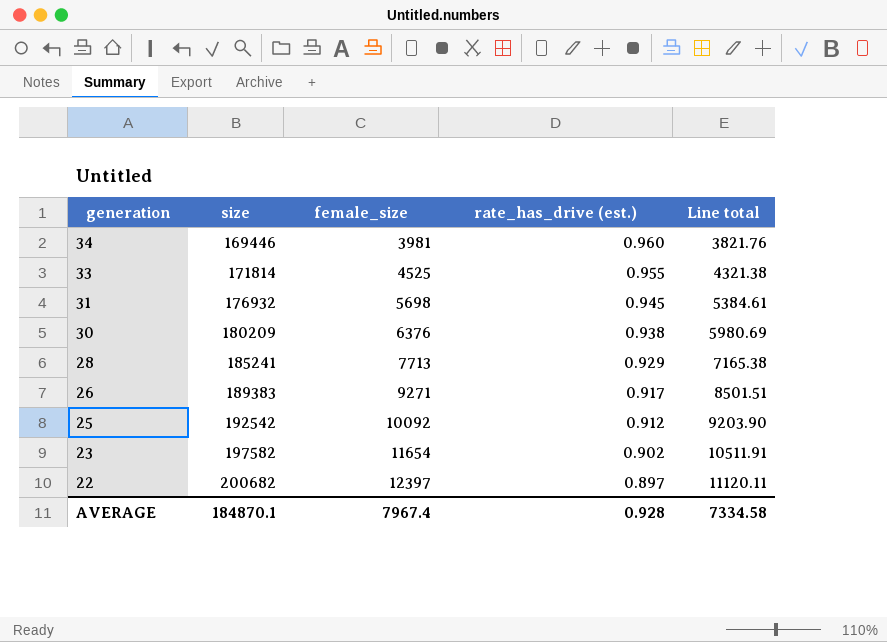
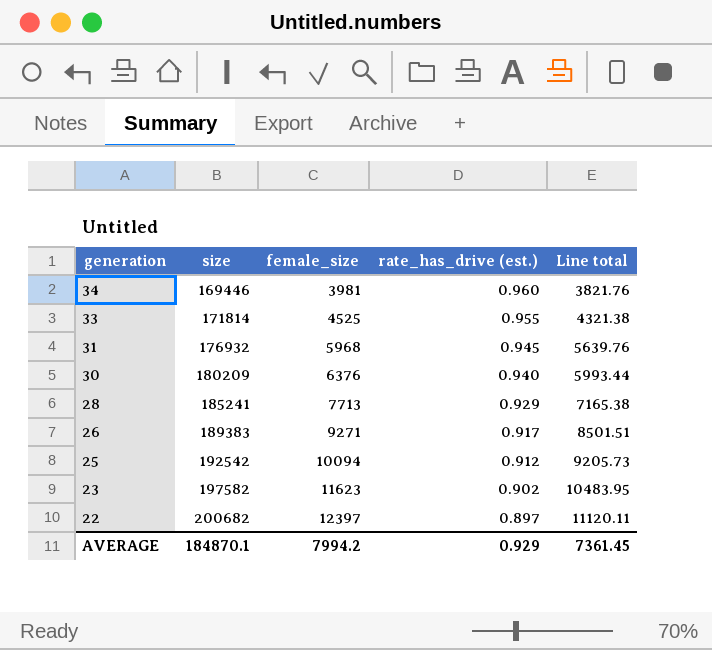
31 | female_size: 5698 -> 5968
31 | Line total: 5384.61 -> 5639.76
30 | rate_has_drive (est.): 0.938 -> 0.940
30 | Line total: 5980.69 -> 5993.44
25 | female_size: 10092 -> 10094
25 | Line total: 9203.90 -> 9205.73
23 | female_size: 11654 -> 11623
23 | Line total: 10511.91 -> 10483.95
AVERAGE | female_size: 7967.4 -> 7994.2
AVERAGE | rate_has_drive (est.): 0.928 -> 0.929
AVERAGE | Line total: 7334.58 -> 7361.45

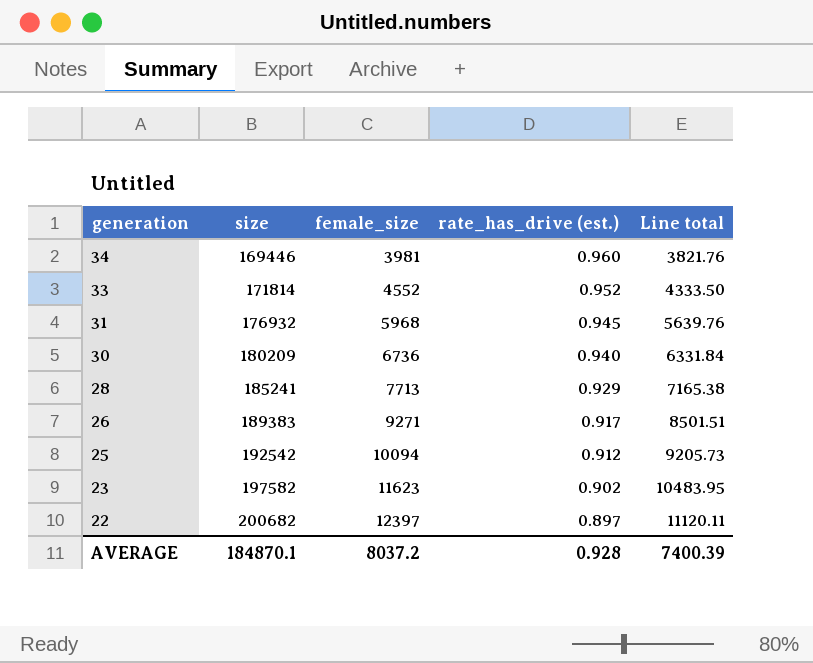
33 | female_size: 4525 -> 4552
33 | rate_has_drive (est.): 0.955 -> 0.952
33 | Line total: 4321.38 -> 4333.50
30 | female_size: 6376 -> 6736
30 | Line total: 5993.44 -> 6331.84
AVERAGE | female_size: 7994.2 -> 8037.2
AVERAGE | rate_has_drive (est.): 0.929 -> 0.928
AVERAGE | Line total: 7361.45 -> 7400.39

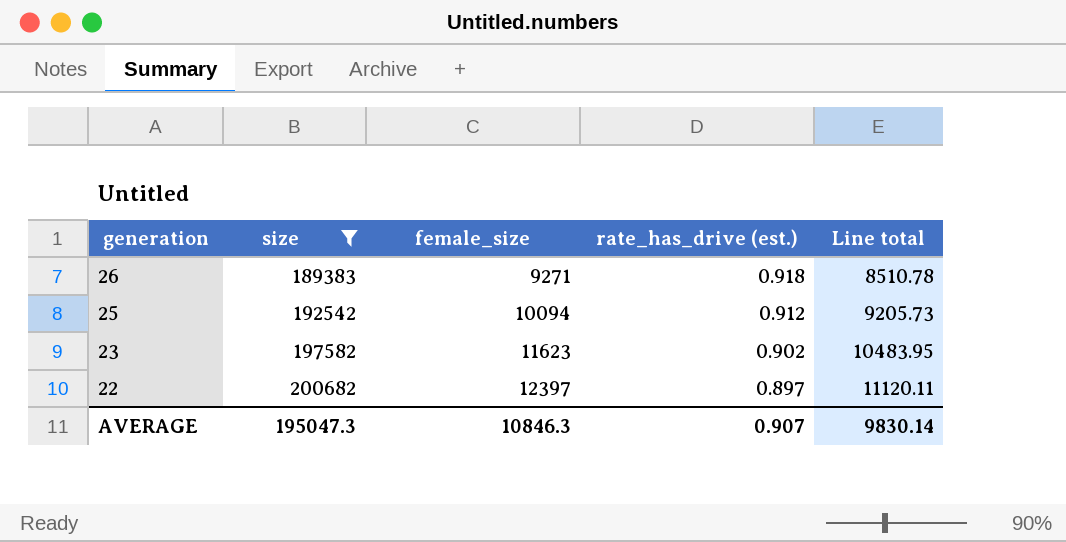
filter: none -> size >= 189383
26 | rate_has_drive (est.): 0.917 -> 0.918
26 | Line total: 8501.51 -> 8510.78
AVERAGE | size: 184870.1 -> 195047.3
AVERAGE | female_size: 8037.2 -> 10846.3
AVERAGE | rate_has_drive (est.): 0.928 -> 0.907
AVERAGE | Line total: 7400.39 -> 9830.14

